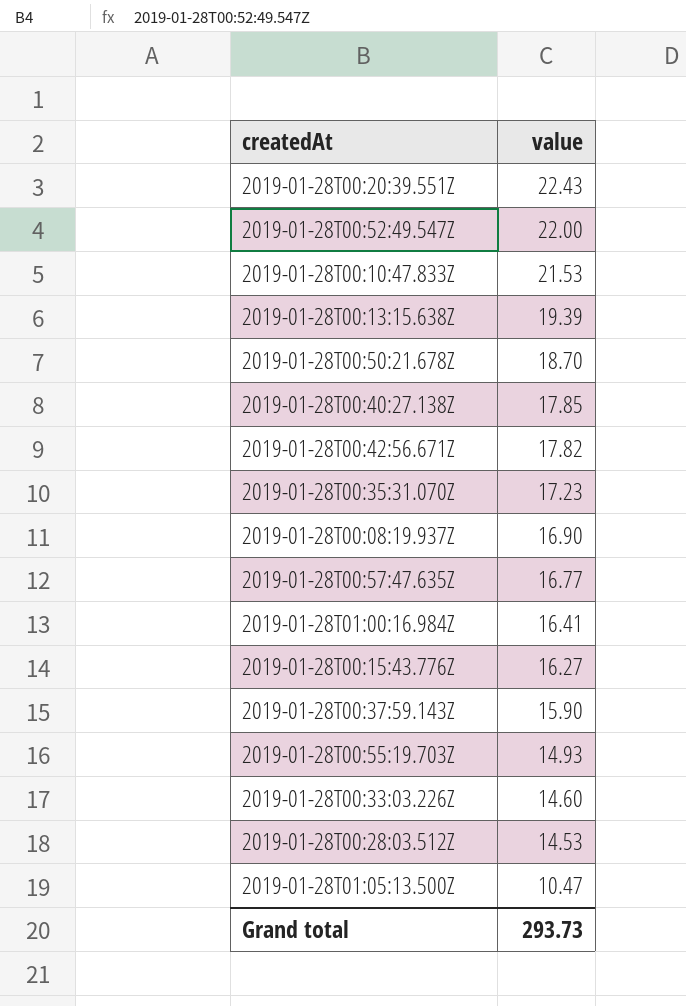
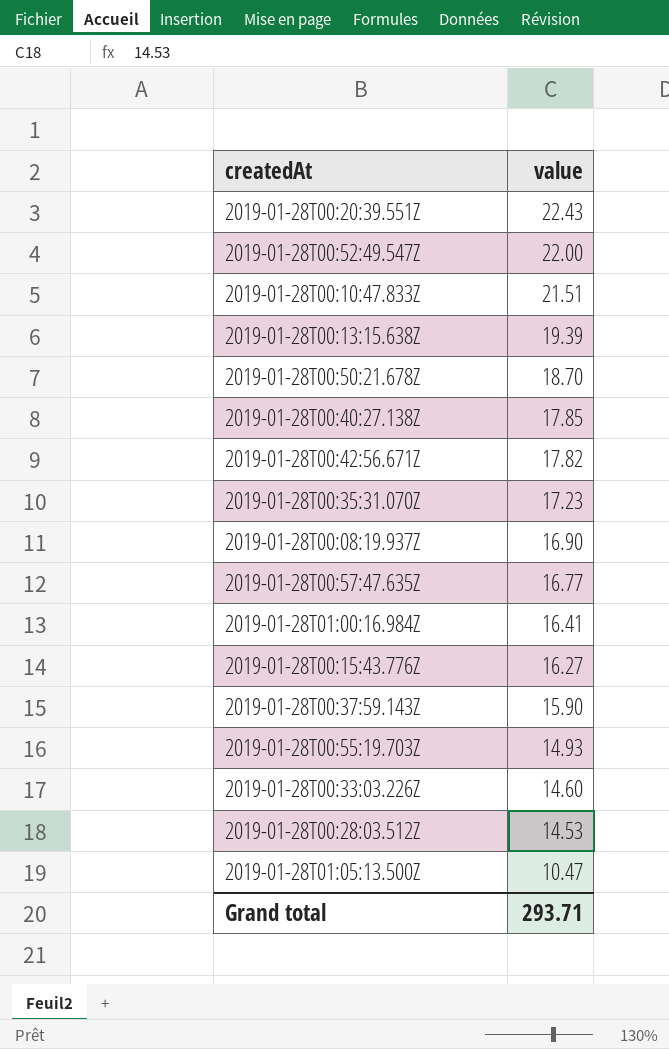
2019-01-28T00:10:47.833Z | value: 21.53 -> 21.51
Grand total | value: 293.73 -> 293.71

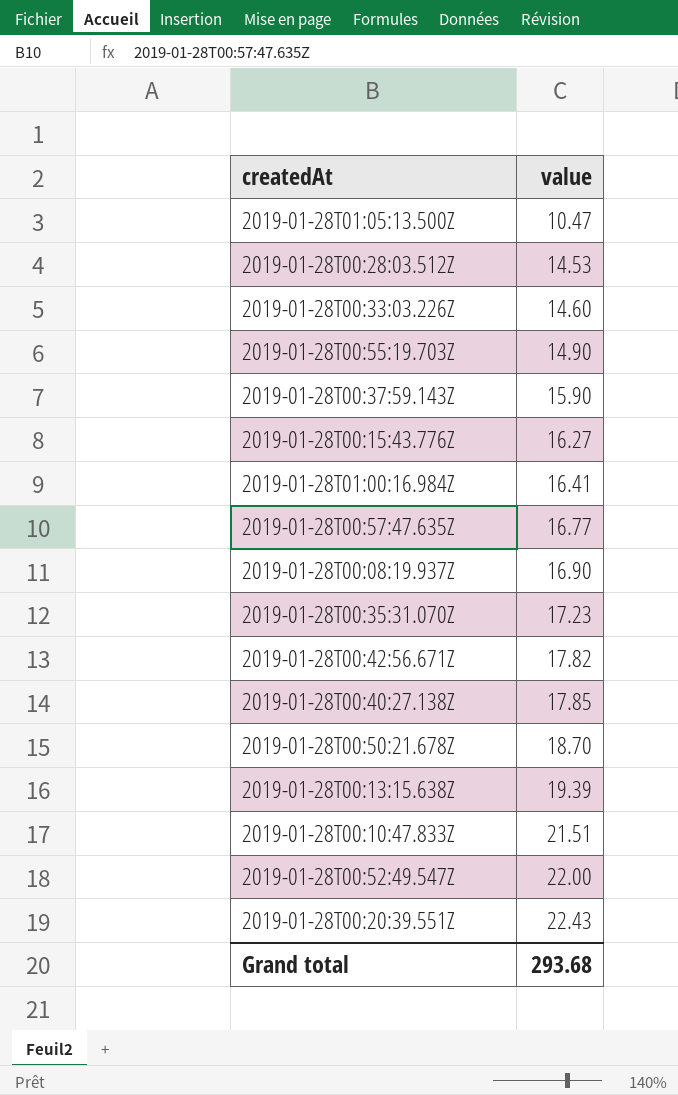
row order: value descending -> value ascending
2019-01-28T00:55:19.703Z | value: 14.93 -> 14.90
Grand total | value: 293.71 -> 293.68

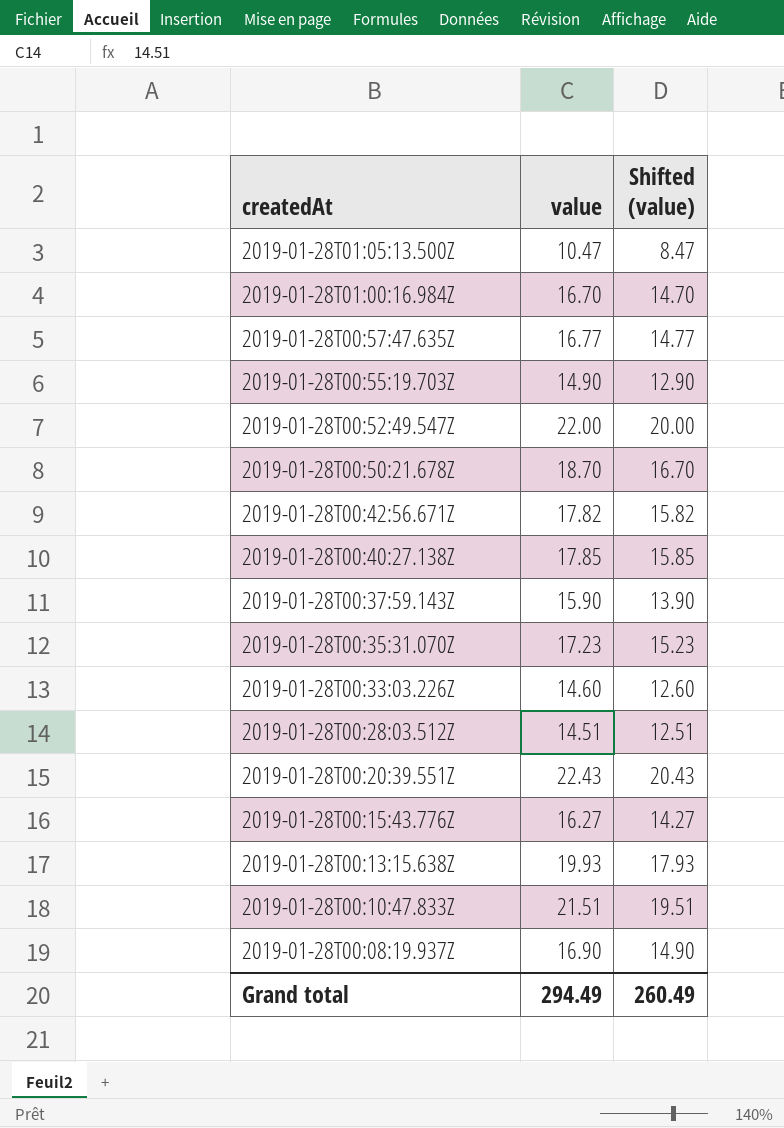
row order: value ascending -> createdAt descending
column Shifted (value) | formula: none -> [value] - 2
2019-01-28T01:00:16.984Z | value: 16.41 -> 16.70
2019-01-28T00:28:03.512Z | value: 14.53 -> 14.51
2019-01-28T00:13:15.638Z | value: 19.39 -> 19.93
Grand total | value: 293.68 -> 294.49

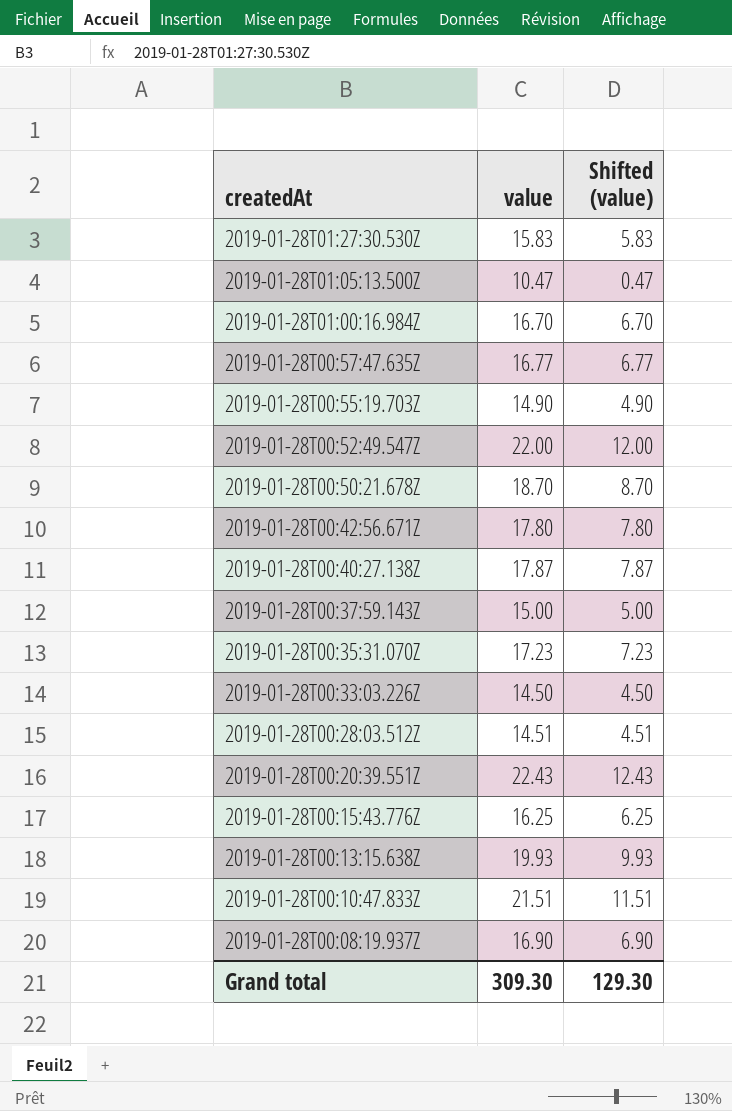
column Shifted (value) | formula: [value] - 2 -> [value] - 10
row 2019-01-28T01:27:30.530Z: none -> 15.83 | 5.83
2019-01-28T00:42:56.671Z | value: 17.82 -> 17.80
2019-01-28T00:40:27.138Z | value: 17.85 -> 17.87
2019-01-28T00:37:59.143Z | value: 15.90 -> 15.00
2019-01-28T00:33:03.226Z | value: 14.60 -> 14.50
2019-01-28T00:15:43.776Z | value: 16.27 -> 16.25
Grand total | value: 294.49 -> 309.30
Grand total | Shifted (value): 260.49 -> 129.30

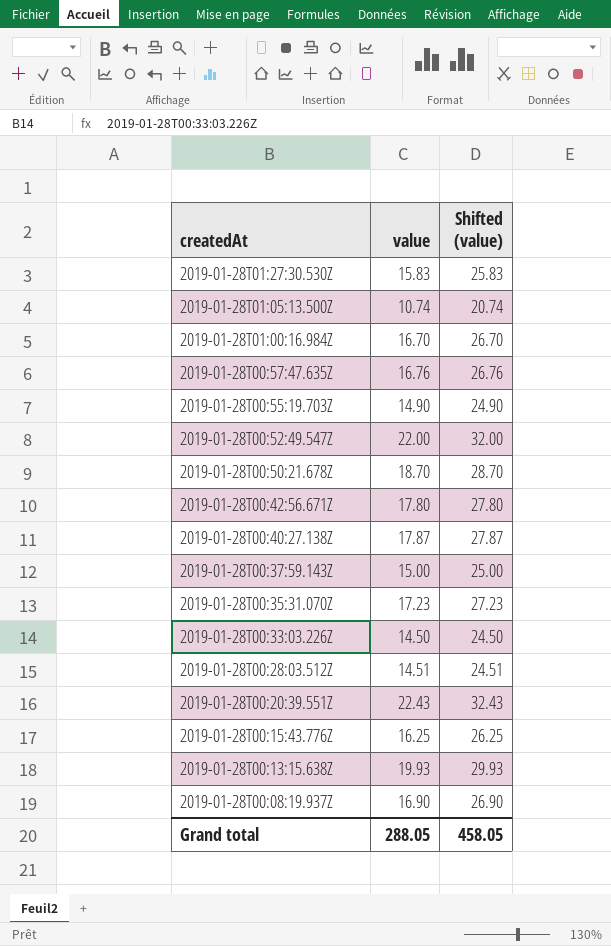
column Shifted (value) | formula: [value] - 10 -> [value] + 10
row 2019-01-28T00:10:47.833Z: 21.51 | 11.51 -> none
2019-01-28T01:05:13.500Z | value: 10.47 -> 10.74
2019-01-28T00:57:47.635Z | value: 16.77 -> 16.76
Grand total | value: 309.30 -> 288.05
Grand total | Shifted (value): 129.30 -> 458.05

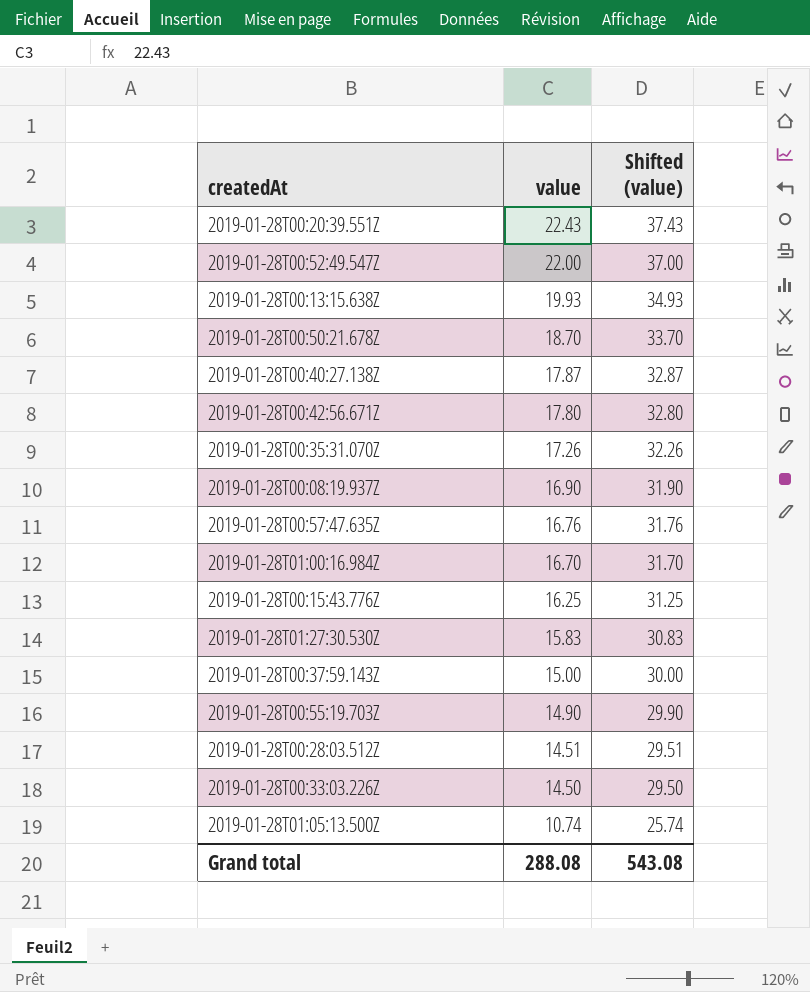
row order: createdAt descending -> value descending
column Shifted (value) | formula: [value] + 10 -> [value] + 15
2019-01-28T00:35:31.070Z | value: 17.23 -> 17.26
Grand total | value: 288.05 -> 288.08
Grand total | Shifted (value): 458.05 -> 543.08

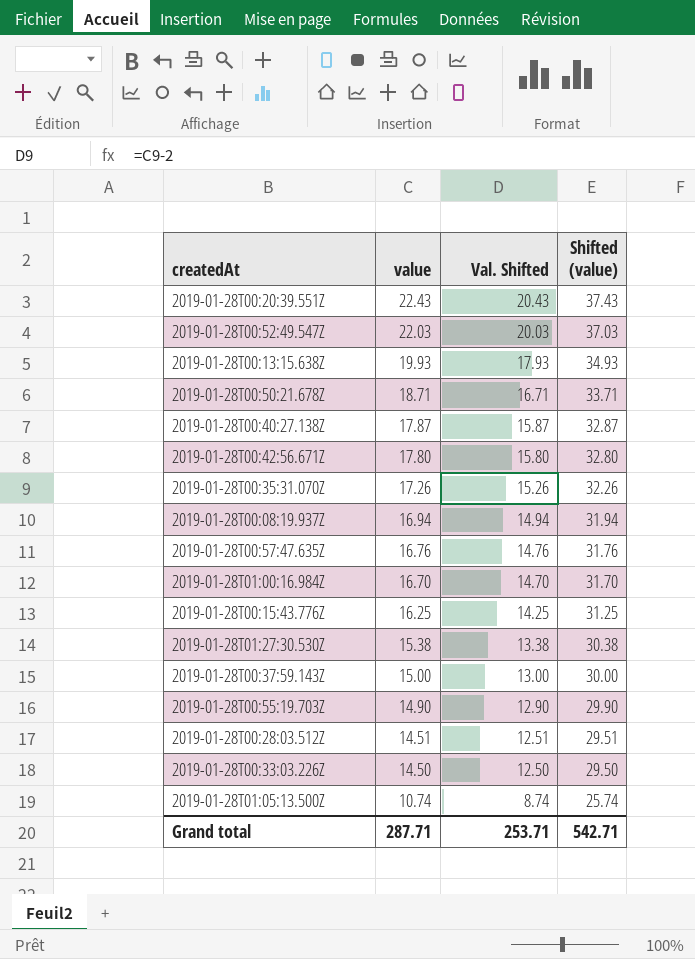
column Val. Shifted | formula: none -> [value] - 2
2019-01-28T00:52:49.547Z | value: 22.00 -> 22.03
2019-01-28T00:52:49.547Z | Shifted (value): 37.00 -> 37.03
2019-01-28T00:50:21.678Z | value: 18.70 -> 18.71
2019-01-28T00:50:21.678Z | Shifted (value): 33.70 -> 33.71
2019-01-28T00:08:19.937Z | value: 16.90 -> 16.94
2019-01-28T00:08:19.937Z | Shifted (value): 31.90 -> 31.94
2019-01-28T01:27:30.530Z | value: 15.83 -> 15.38
2019-01-28T01:27:30.530Z | Shifted (value): 30.83 -> 30.38
Grand total | value: 288.08 -> 287.71
Grand total | Shifted (value): 543.08 -> 542.71

